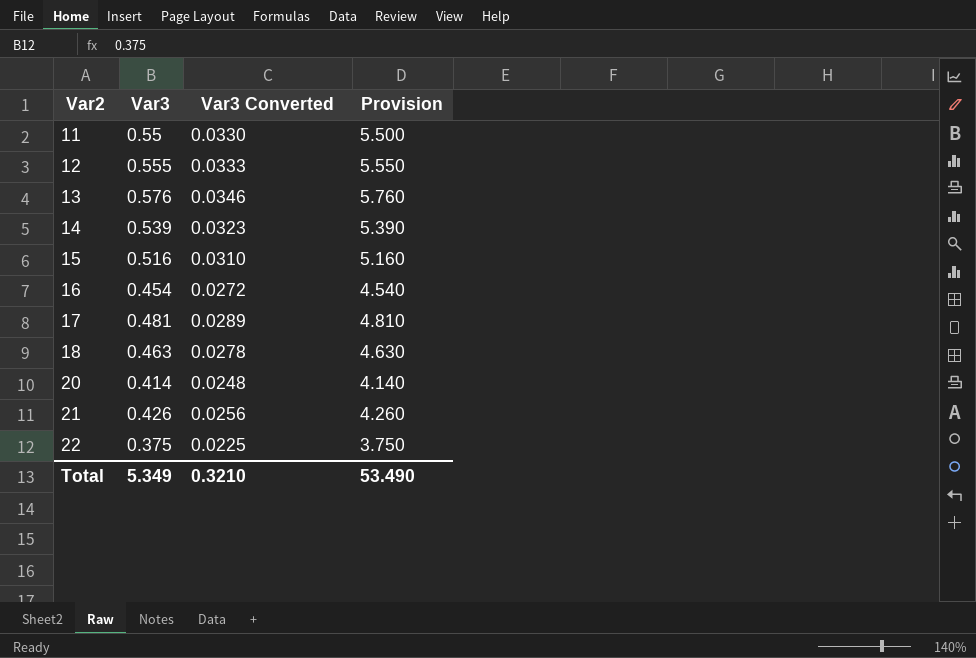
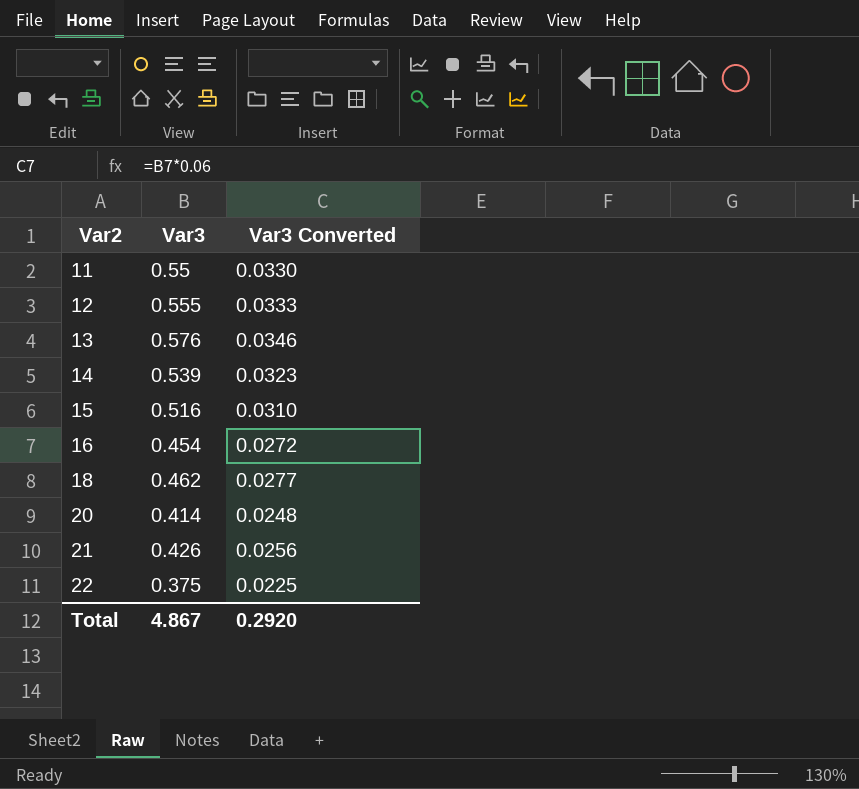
column Provision | formula: [Var3] * 10 -> none
row 17: 0.481 | 0.0289 | 4.810 -> none
18 | Var3: 0.463 -> 0.462
18 | Var3 Converted: 0.0278 -> 0.0277
Total | Var3: 5.349 -> 4.867
Total | Var3 Converted: 0.3210 -> 0.2920

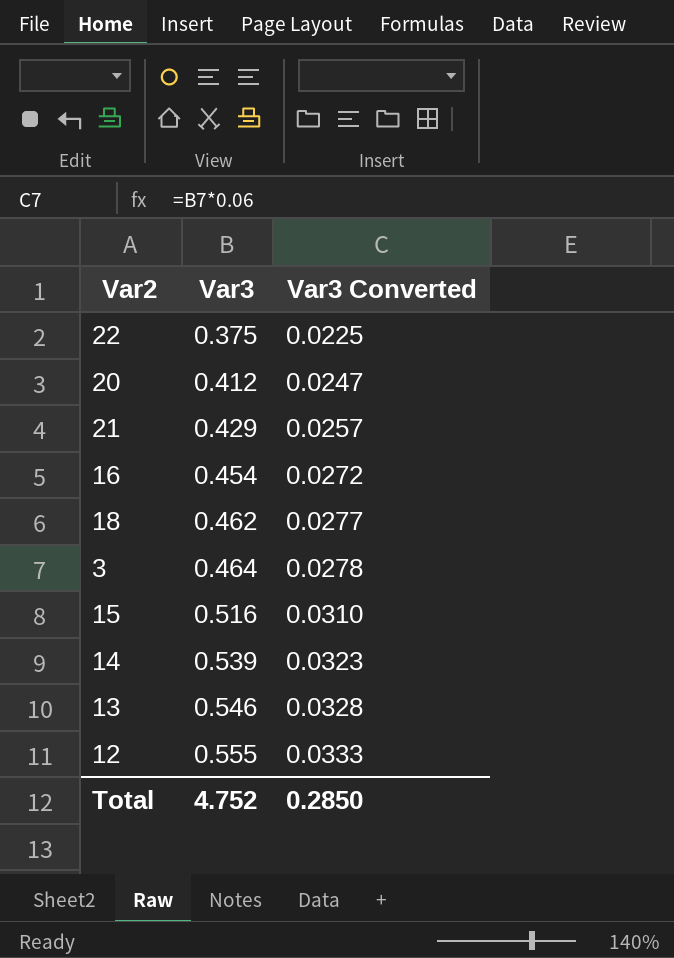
row order: Var2 ascending -> Var3 ascending
row 11: 0.55 | 0.0330 -> none
20 | Var3: 0.414 -> 0.412
20 | Var3 Converted: 0.0248 -> 0.0247
21 | Var3: 0.426 -> 0.429
21 | Var3 Converted: 0.0256 -> 0.0257
row 3: none -> 0.464 | 0.0278
13 | Var3: 0.576 -> 0.546
13 | Var3 Converted: 0.0346 -> 0.0328
Total | Var3: 4.867 -> 4.752
Total | Var3 Converted: 0.2920 -> 0.2850

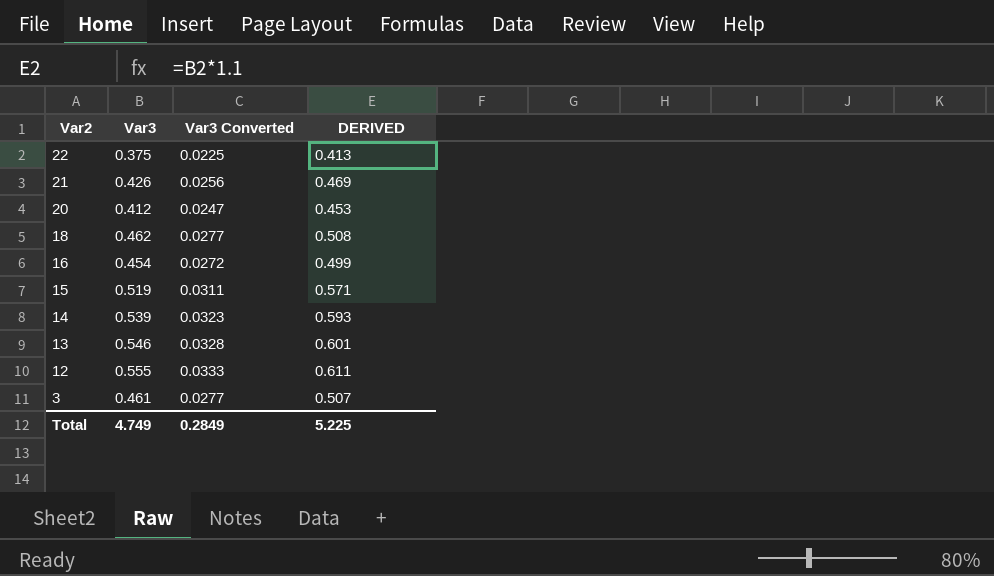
row order: Var3 ascending -> Var2 descending
column DERIVED | formula: none -> [Var3] * 1.1
21 | Var3: 0.429 -> 0.426
21 | Var3 Converted: 0.0257 -> 0.0256
15 | Var3: 0.516 -> 0.519
15 | Var3 Converted: 0.0310 -> 0.0311
3 | Var3: 0.464 -> 0.461
3 | Var3 Converted: 0.0278 -> 0.0277
Total | Var3: 4.752 -> 4.749
Total | Var3 Converted: 0.2850 -> 0.2849

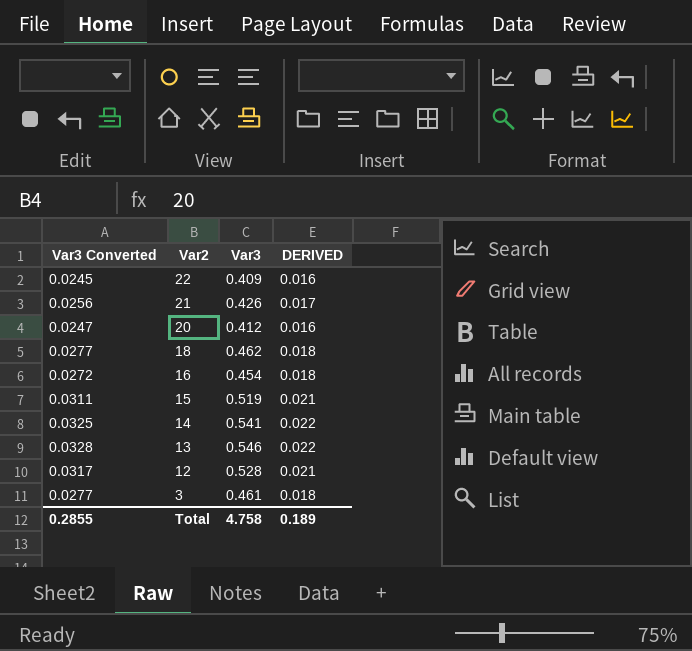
column Var3 Converted | position: 3 -> 1
column DERIVED | formula: [Var3] * 1.1 -> [Var3] * 0.04
22 | Var3 Converted: 0.0225 -> 0.0245
22 | Var3: 0.375 -> 0.409
14 | Var3 Converted: 0.0323 -> 0.0325
14 | Var3: 0.539 -> 0.541
12 | Var3 Converted: 0.0333 -> 0.0317
12 | Var3: 0.555 -> 0.528
Total | Var3 Converted: 0.2849 -> 0.2855
Total | Var3: 4.749 -> 4.758
Total | DERIVED: 5.225 -> 0.189

